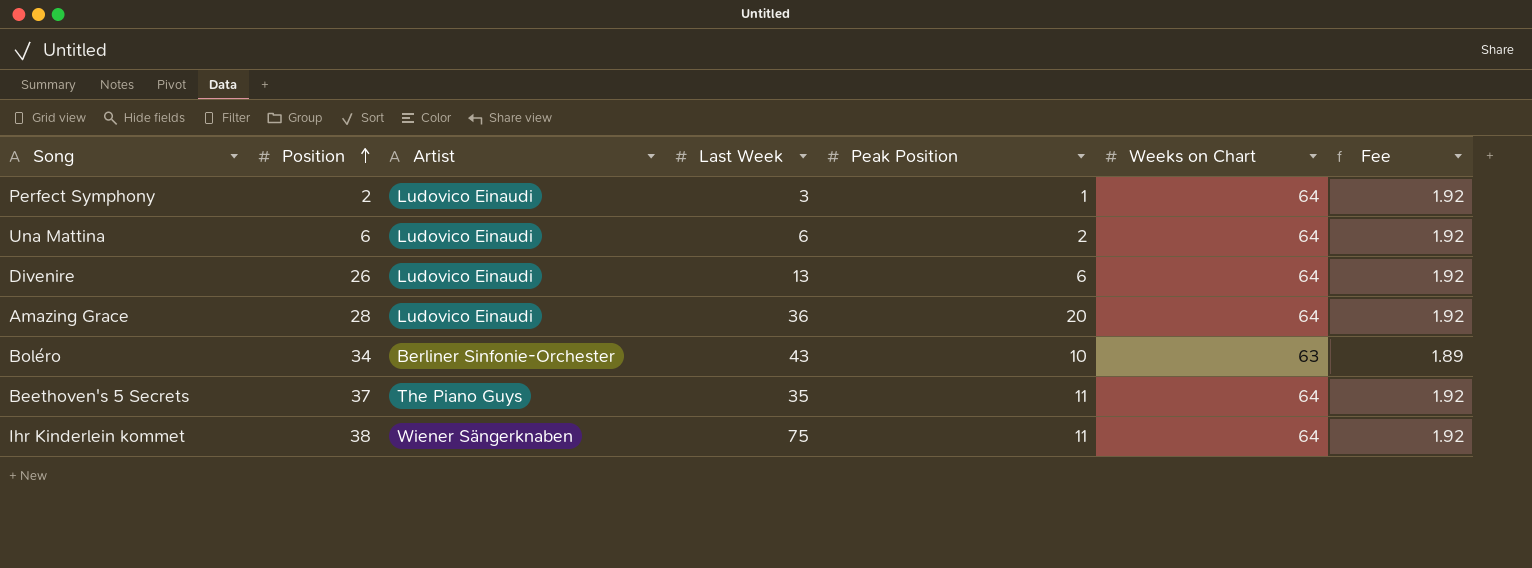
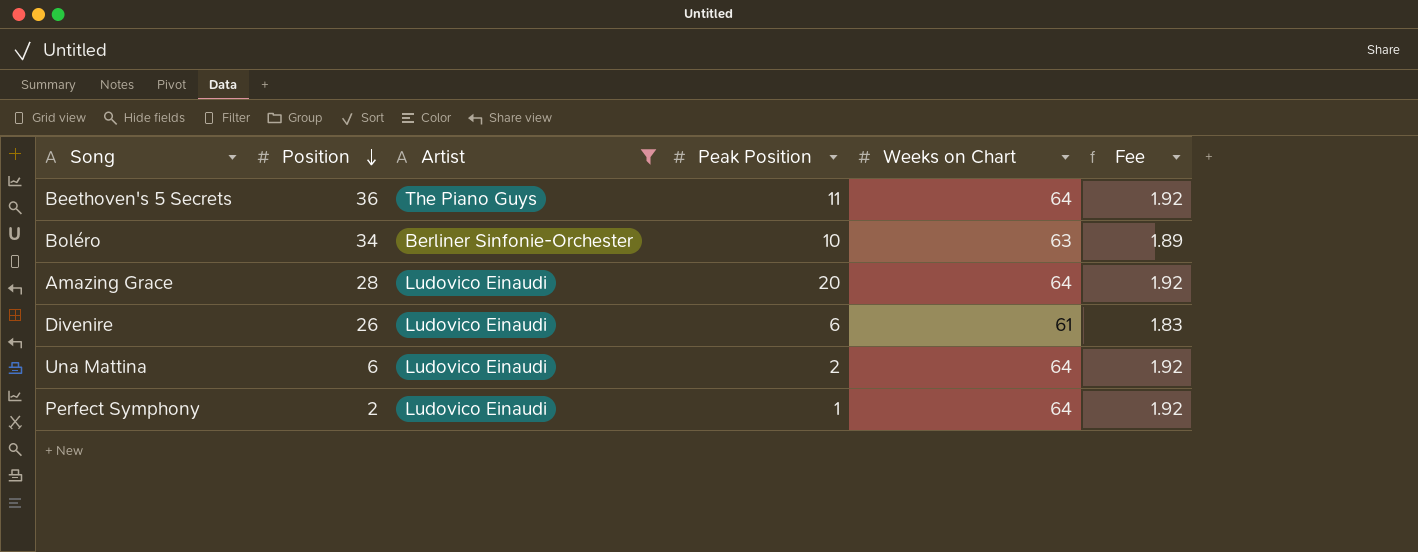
filter: none -> Artist != Wiener Sängerknaben
row order: Position ascending -> Position descending
column Last Week | position: 4 -> none
Beethoven's 5 Secrets | Position: 37 -> 36
Divenire | Weeks on Chart: 64 -> 61
Divenire | Fee: 1.92 -> 1.83

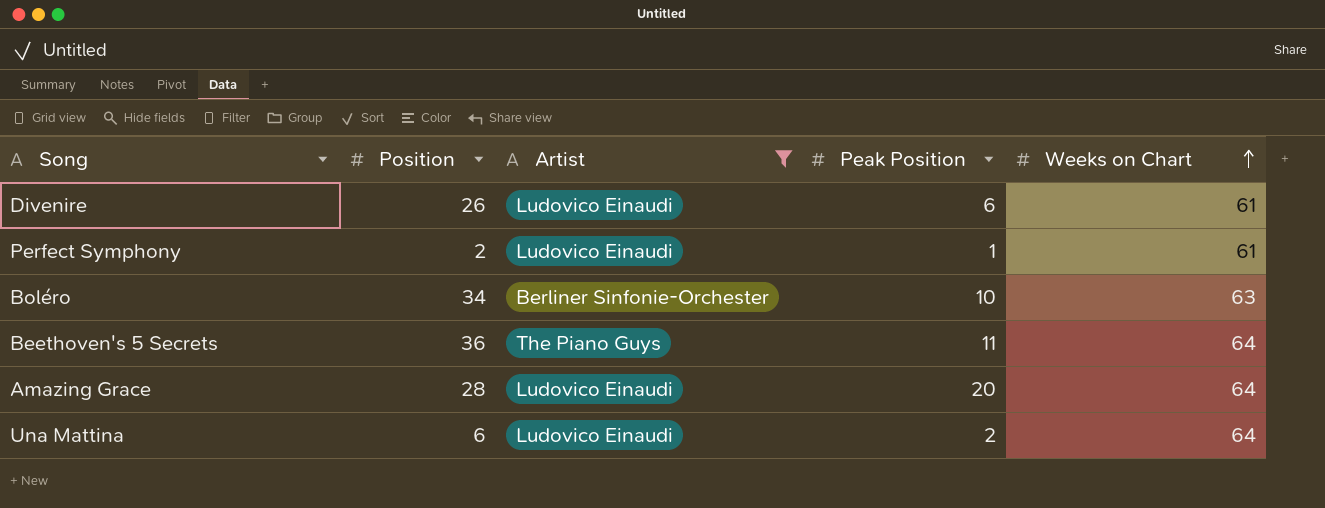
row order: Position descending -> Weeks on Chart ascending
column Fee | formula: [Weeks on Chart] * 0.03 -> none
Perfect Symphony | Weeks on Chart: 64 -> 61

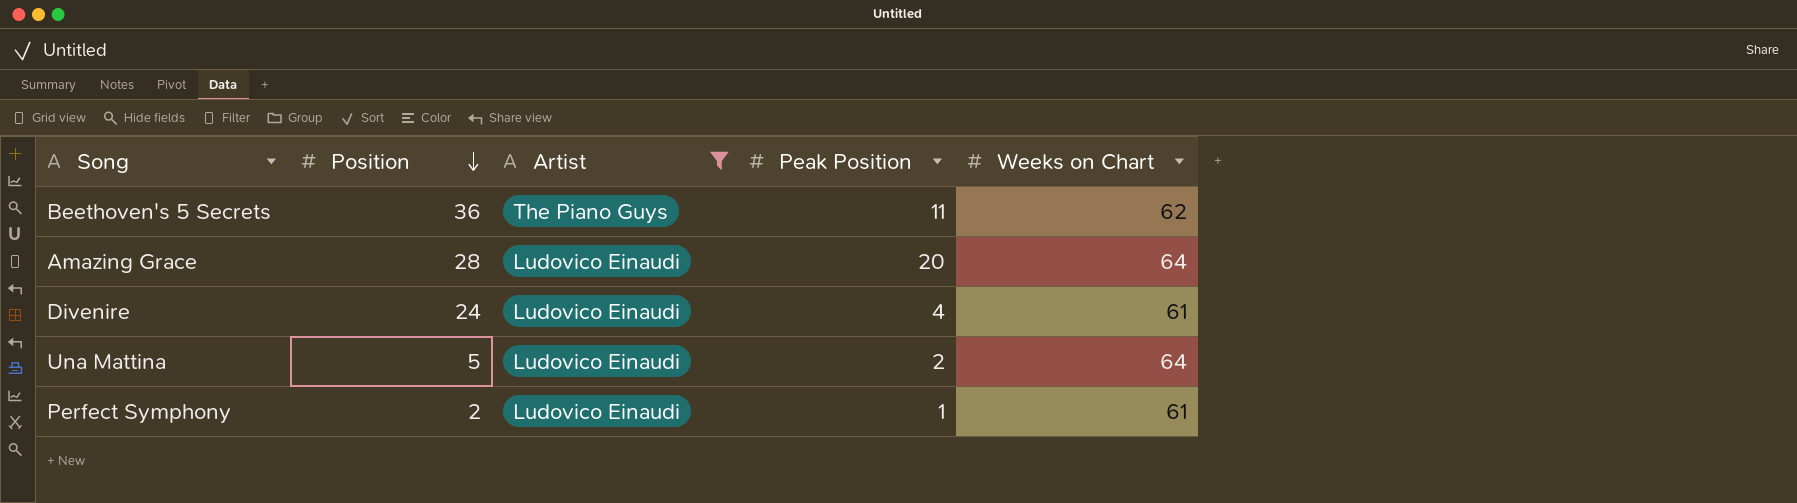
row order: Weeks on Chart ascending -> Position descending
row Boléro: 34 | Berliner Sinfonie-Orchester | 10 | 63 -> none
Beethoven's 5 Secrets | Weeks on Chart: 64 -> 62
Divenire | Position: 26 -> 24
Divenire | Peak Position: 6 -> 4
Una Mattina | Position: 6 -> 5

